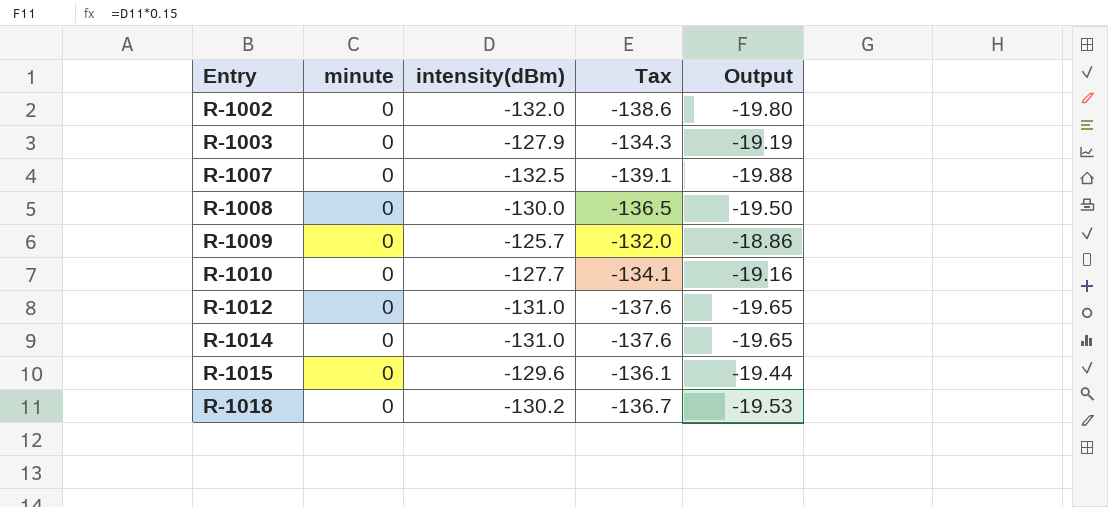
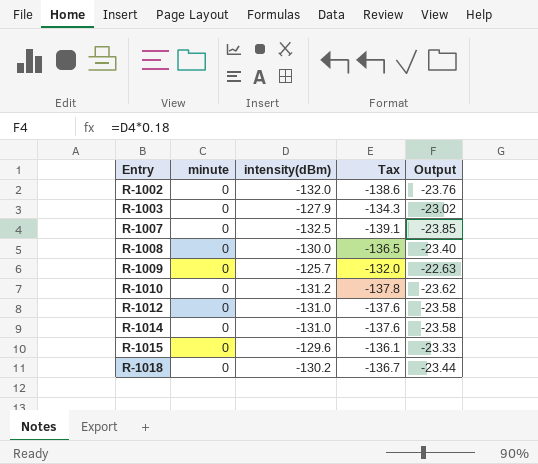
column Output | formula: [intensity(dBm)] * 0.15 -> [intensity(dBm)] * 0.18
R-1010 | intensity(dBm): -127.7 -> -131.2
R-1010 | Tax: -134.1 -> -137.8

